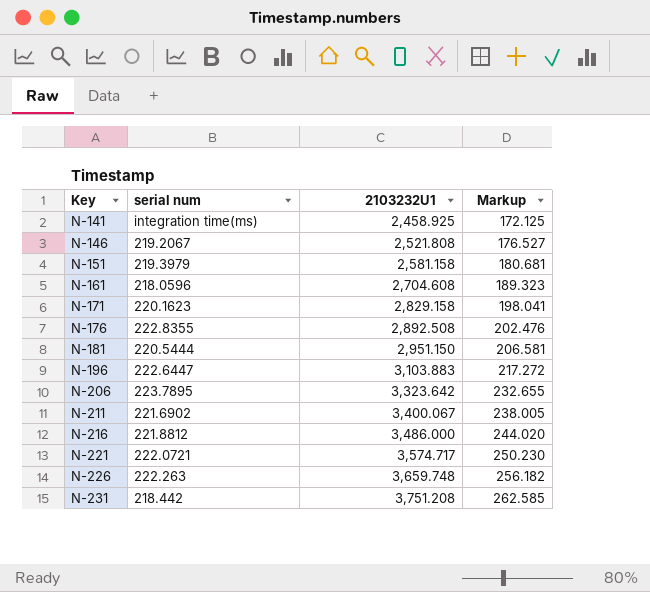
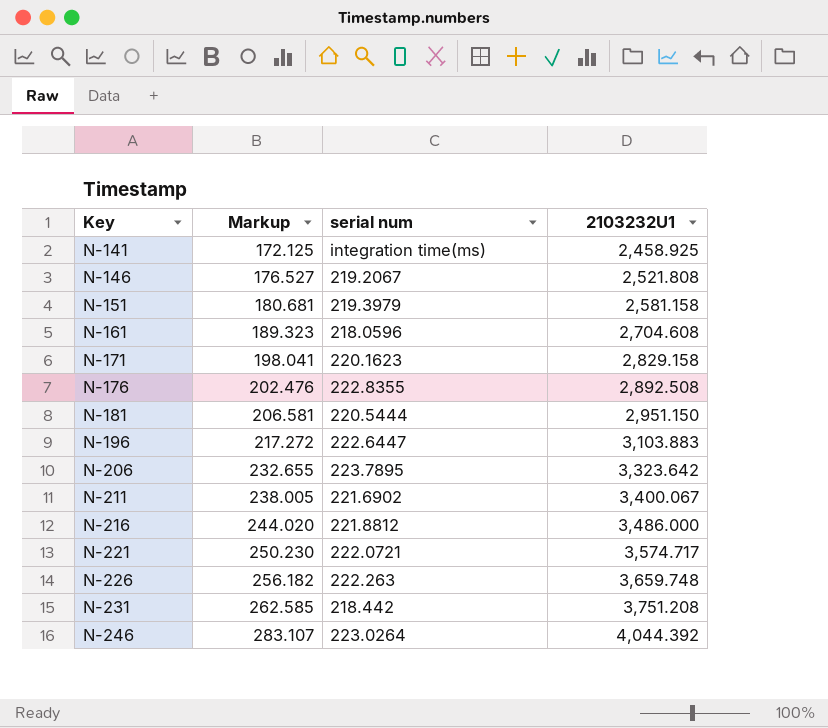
column Markup | position: 4 -> 2
row N-246: none -> 283.107 | 223.0264 | 4,044.392

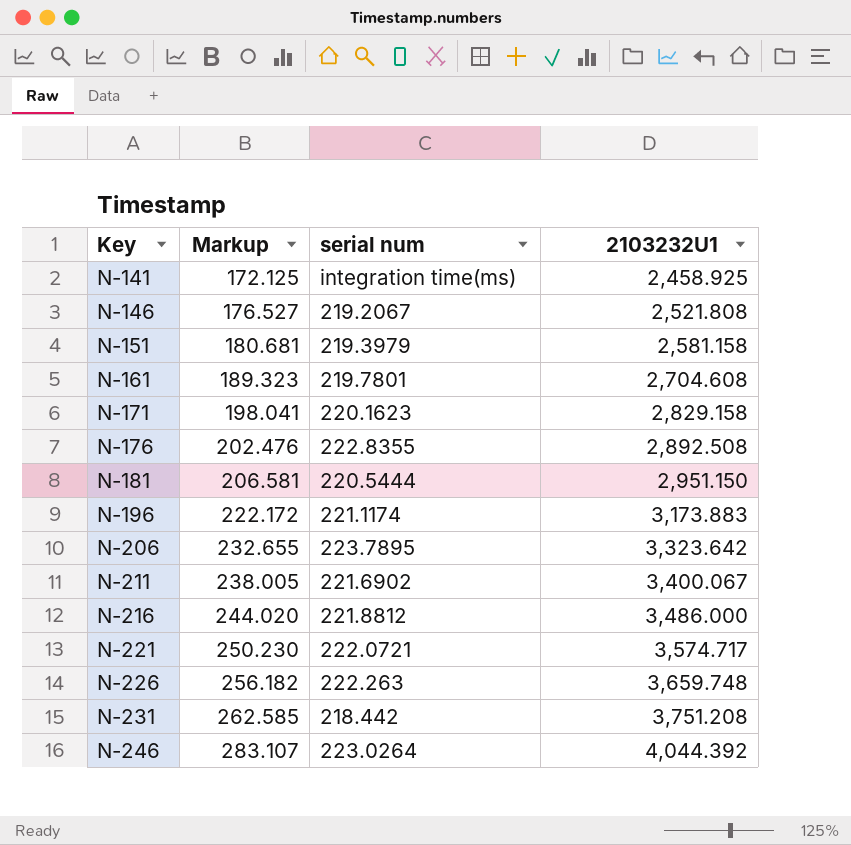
N-161 | serial num: 218.0596 -> 219.7801
N-196 | Markup: 217.272 -> 222.172
N-196 | serial num: 222.6447 -> 221.1174
N-196 | 2103232U1: 3,103.883 -> 3,173.883

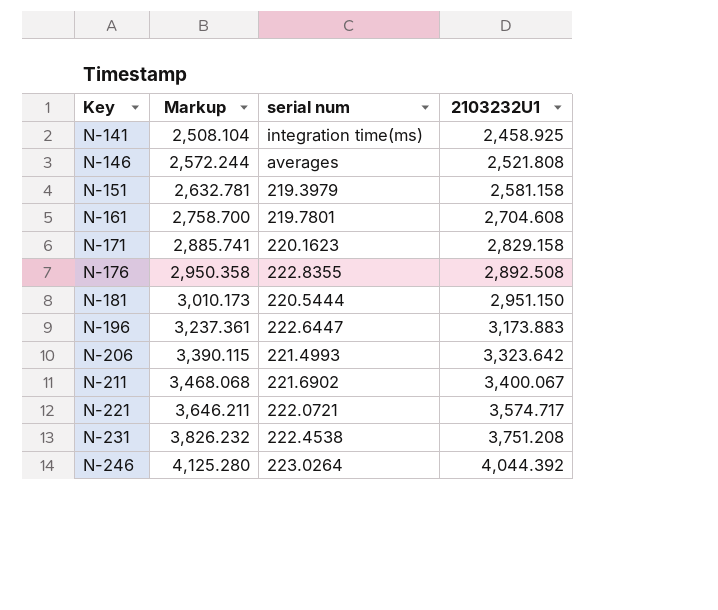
column Markup | formula: [2103232U1] * 0.07 -> [2103232U1] * 1.02
row N-216: 244.020 | 221.8812 | 3,486.000 -> none
row N-226: 256.182 | 222.263 | 3,659.748 -> none
N-146 | serial num: 219.2067 -> averages
N-196 | serial num: 221.1174 -> 222.6447
N-206 | serial num: 223.7895 -> 221.4993
N-231 | serial num: 218.442 -> 222.4538

